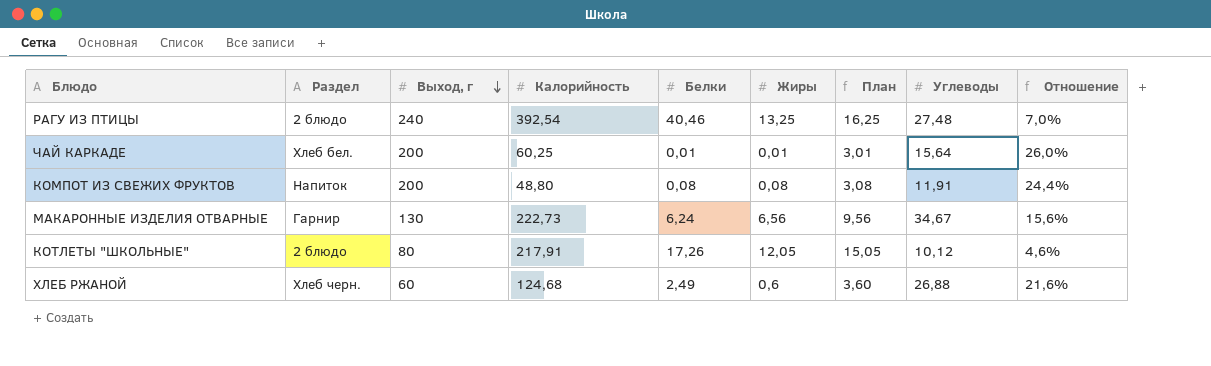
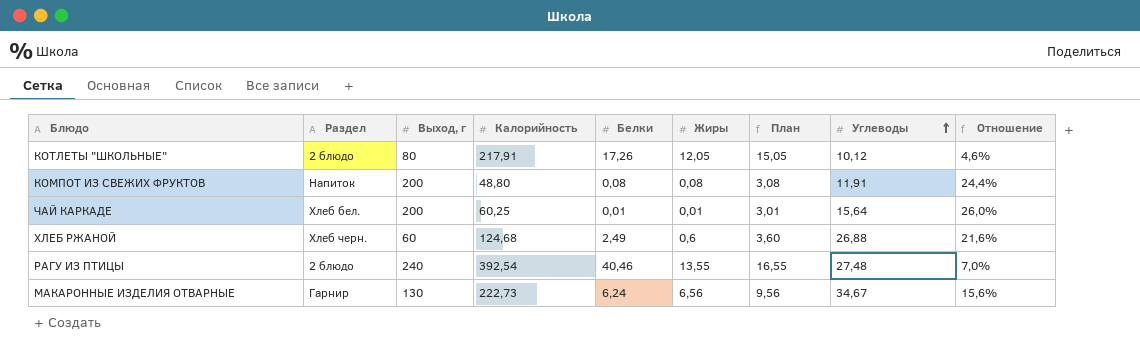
row order: Выход, г descending -> Углеводы ascending
РАГУ ИЗ ПТИЦЫ | Жиры: 13,25 -> 13,55
РАГУ ИЗ ПТИЦЫ | План: 16,25 -> 16,55

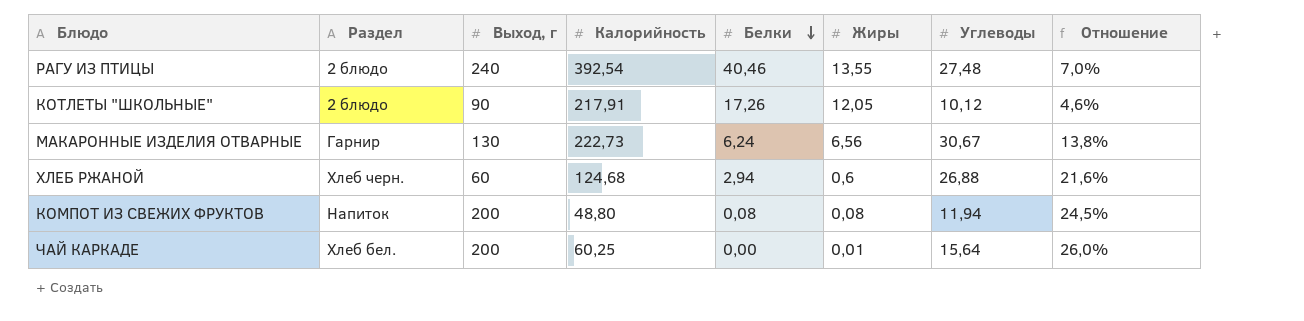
row order: Углеводы ascending -> Белки descending
column План | formula: [Жиры] + 3 -> none
КОТЛЕТЫ "ШКОЛЬНЫЕ" | Выход, г: 80 -> 90
МАКАРОННЫЕ ИЗДЕЛИЯ ОТВАРНЫЕ | Углеводы: 34,67 -> 30,67
МАКАРОННЫЕ ИЗДЕЛИЯ ОТВАРНЫЕ | Отношение: 15,6% -> 13,8%
ХЛЕБ РЖАНОЙ | Белки: 2,49 -> 2,94
КОМПОТ ИЗ СВЕЖИХ ФРУКТОВ | Углеводы: 11,91 -> 11,94
КОМПОТ ИЗ СВЕЖИХ ФРУКТОВ | Отношение: 24,4% -> 24,5%
ЧАЙ КАРКАДЕ | Белки: 0,01 -> 0,00

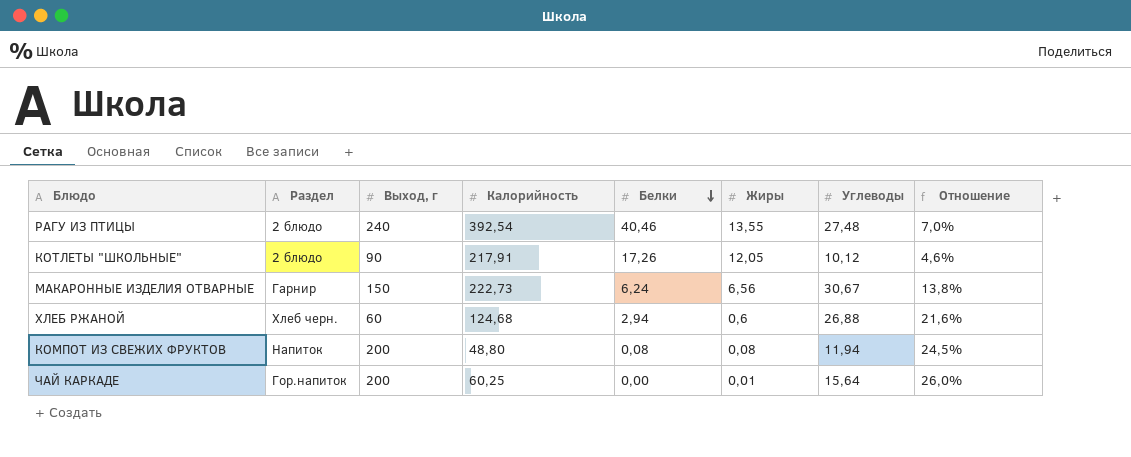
МАКАРОННЫЕ ИЗДЕЛИЯ ОТВАРНЫЕ | Выход, г: 130 -> 150
ЧАЙ КАРКАДЕ | Раздел: Хлеб бел. -> Гор.напиток

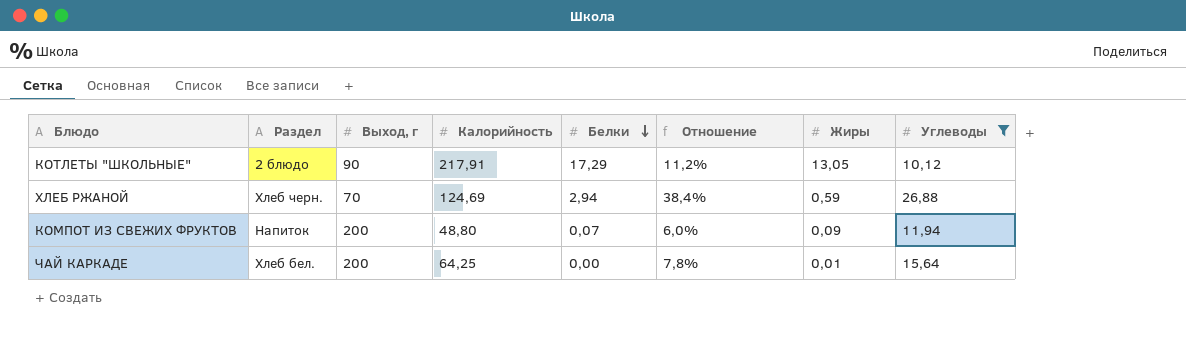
filter: none -> Углеводы <= 26,88
column Отношение | formula: [Углеводы] / [Калорийность] -> [Углеводы] / [Выход, г]
column Отношение | position: 8 -> 6
КОТЛЕТЫ "ШКОЛЬНЫЕ" | Белки: 17,26 -> 17,29
КОТЛЕТЫ "ШКОЛЬНЫЕ" | Жиры: 12,05 -> 13,05
ХЛЕБ РЖАНОЙ | Выход, г: 60 -> 70
ХЛЕБ РЖАНОЙ | Калорийность: 124,68 -> 124,69
ХЛЕБ РЖАНОЙ | Жиры: 0,6 -> 0,59
КОМПОТ ИЗ СВЕЖИХ ФРУКТОВ | Белки: 0,08 -> 0,07
КОМПОТ ИЗ СВЕЖИХ ФРУКТОВ | Жиры: 0,08 -> 0,09
ЧАЙ КАРКАДЕ | Раздел: Гор.напиток -> Хлеб бел.
ЧАЙ КАРКАДЕ | Калорийность: 60,25 -> 64,25

